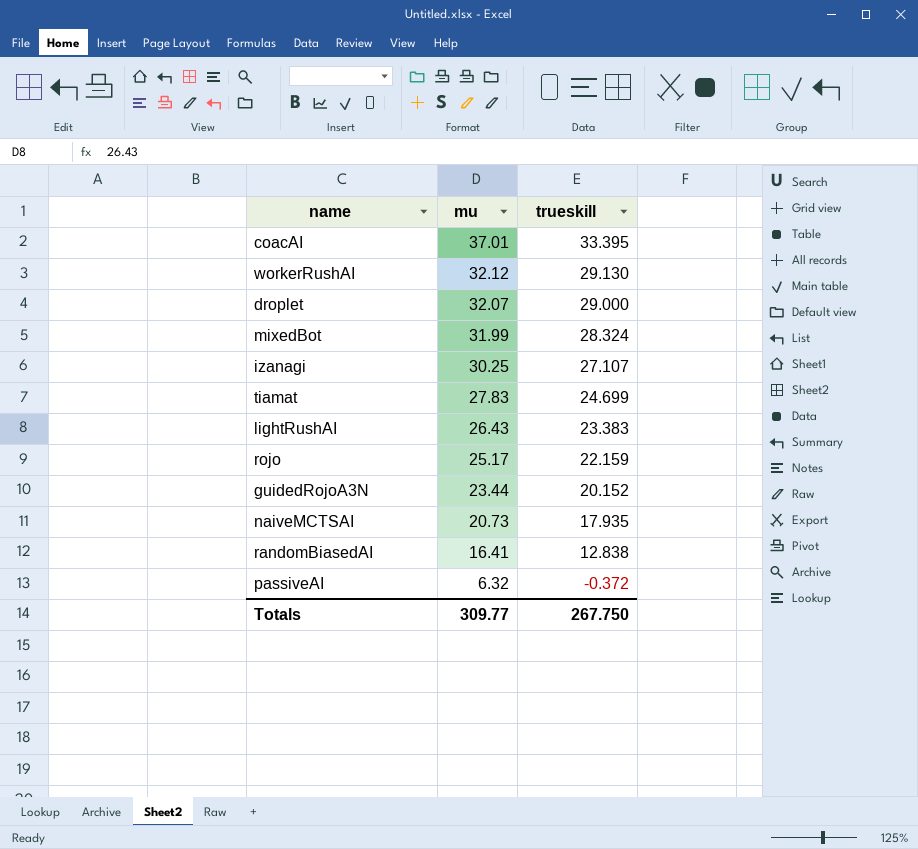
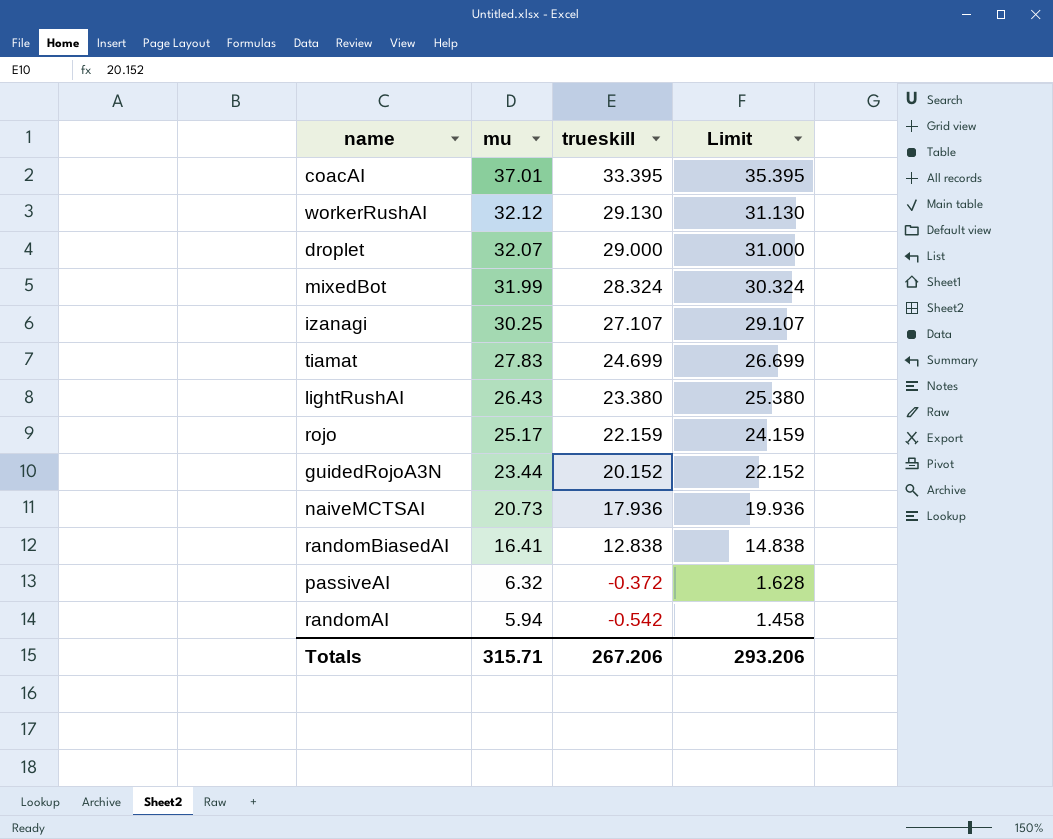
column Limit | formula: none -> [trueskill] + 2
lightRushAI | trueskill: 23.383 -> 23.380
naiveMCTSAI | trueskill: 17.935 -> 17.936
row randomAI: none -> 5.94 | -0.542 | 1.458
Totals | mu: 309.77 -> 315.71
Totals | trueskill: 267.750 -> 267.206

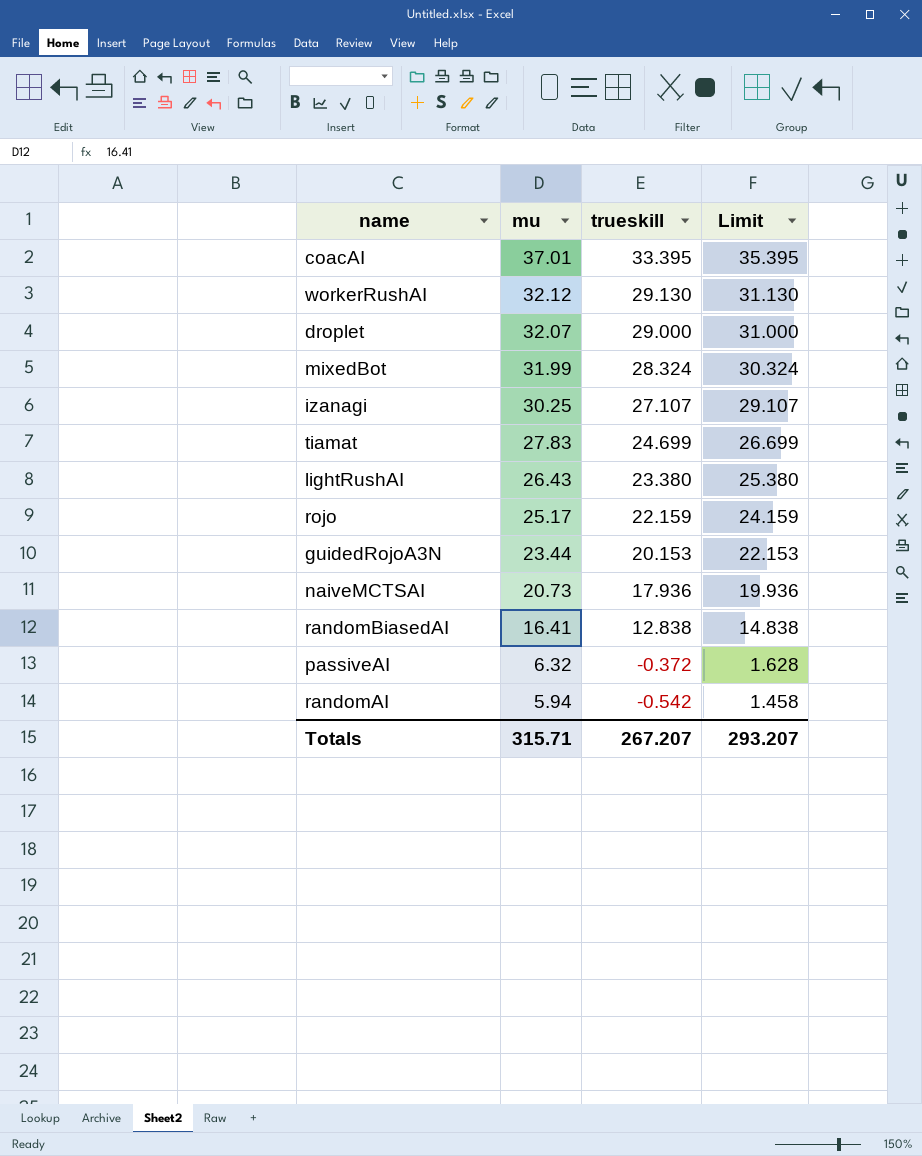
guidedRojoA3N | trueskill: 20.152 -> 20.153
guidedRojoA3N | Limit: 22.152 -> 22.153
Totals | trueskill: 267.206 -> 267.207
Totals | Limit: 293.206 -> 293.207

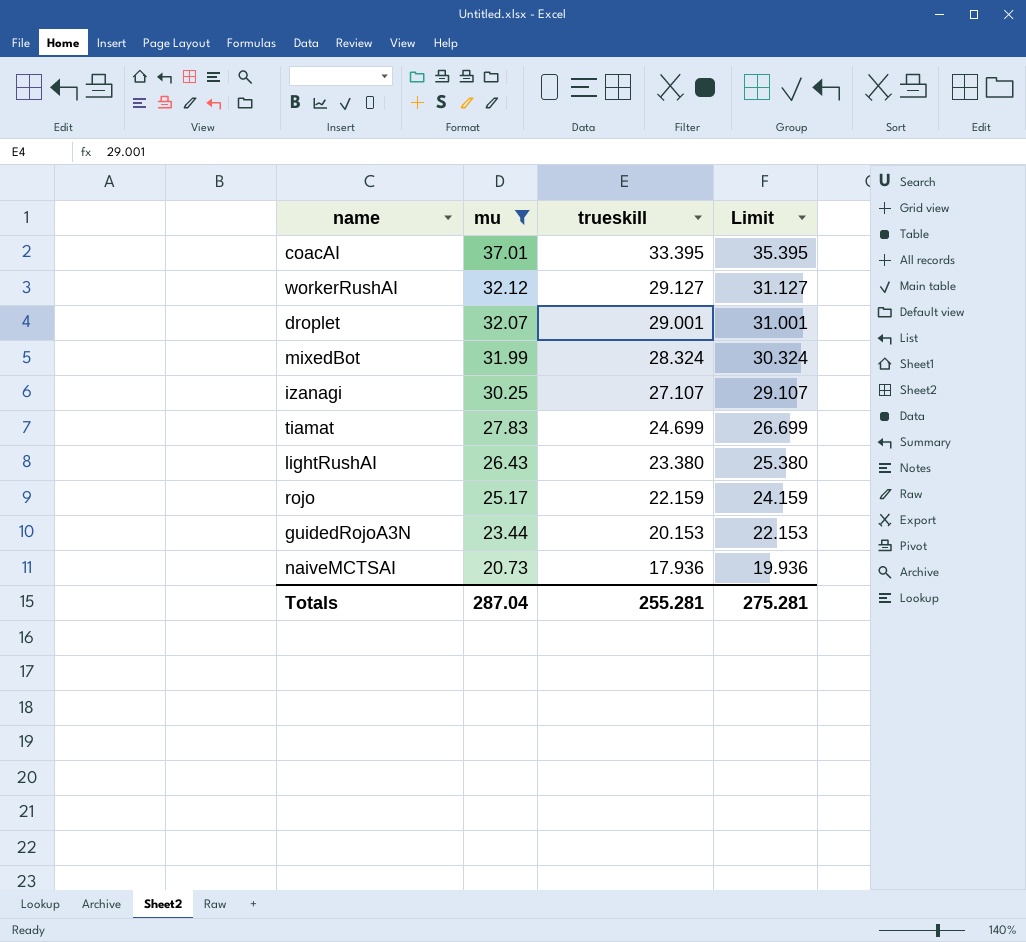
filter: none -> mu >= 20.73
workerRushAI | trueskill: 29.130 -> 29.127
workerRushAI | Limit: 31.130 -> 31.127
droplet | trueskill: 29.000 -> 29.001
droplet | Limit: 31.000 -> 31.001
Totals | mu: 315.71 -> 287.04
Totals | trueskill: 267.207 -> 255.281
Totals | Limit: 293.207 -> 275.281

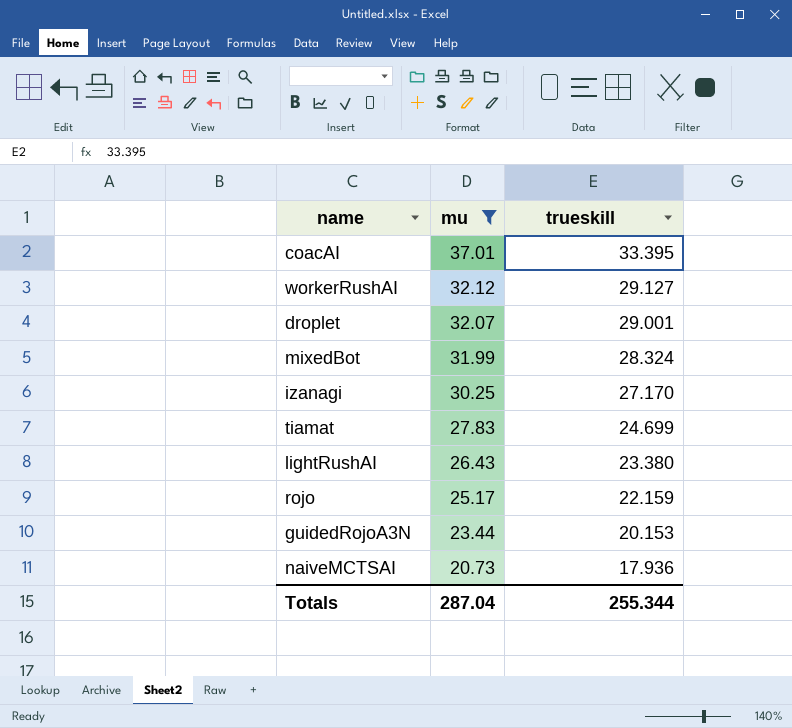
column Limit | formula: [trueskill] + 2 -> none
izanagi | trueskill: 27.107 -> 27.170
Totals | trueskill: 255.281 -> 255.344

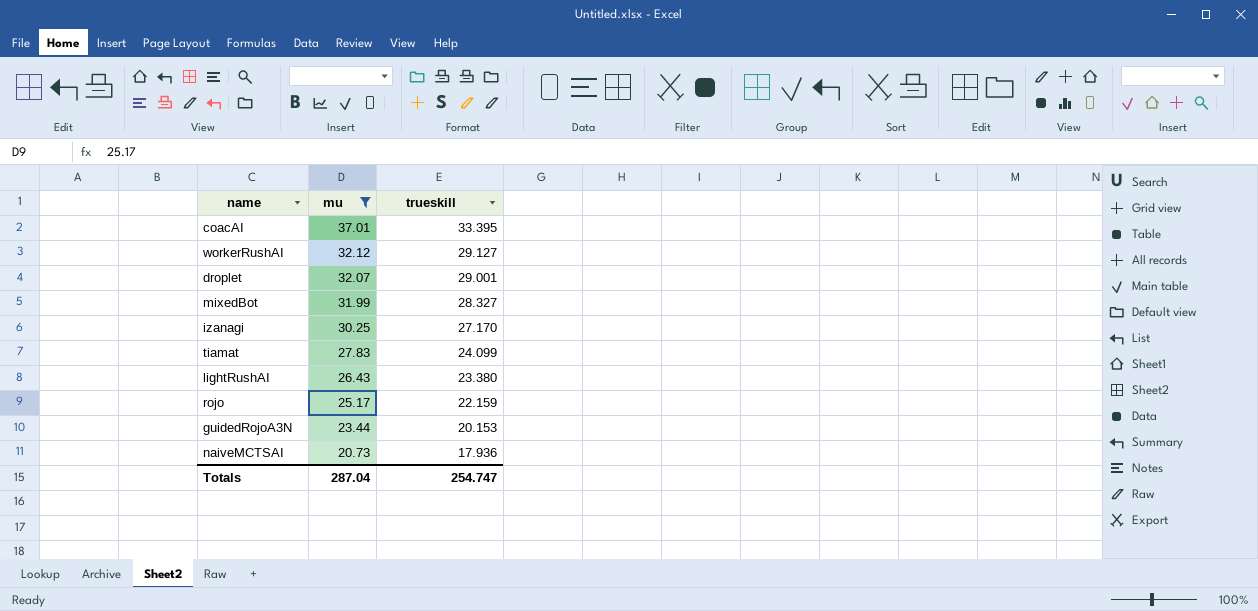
mixedBot | trueskill: 28.324 -> 28.327
tiamat | trueskill: 24.699 -> 24.099
Totals | trueskill: 255.344 -> 254.747

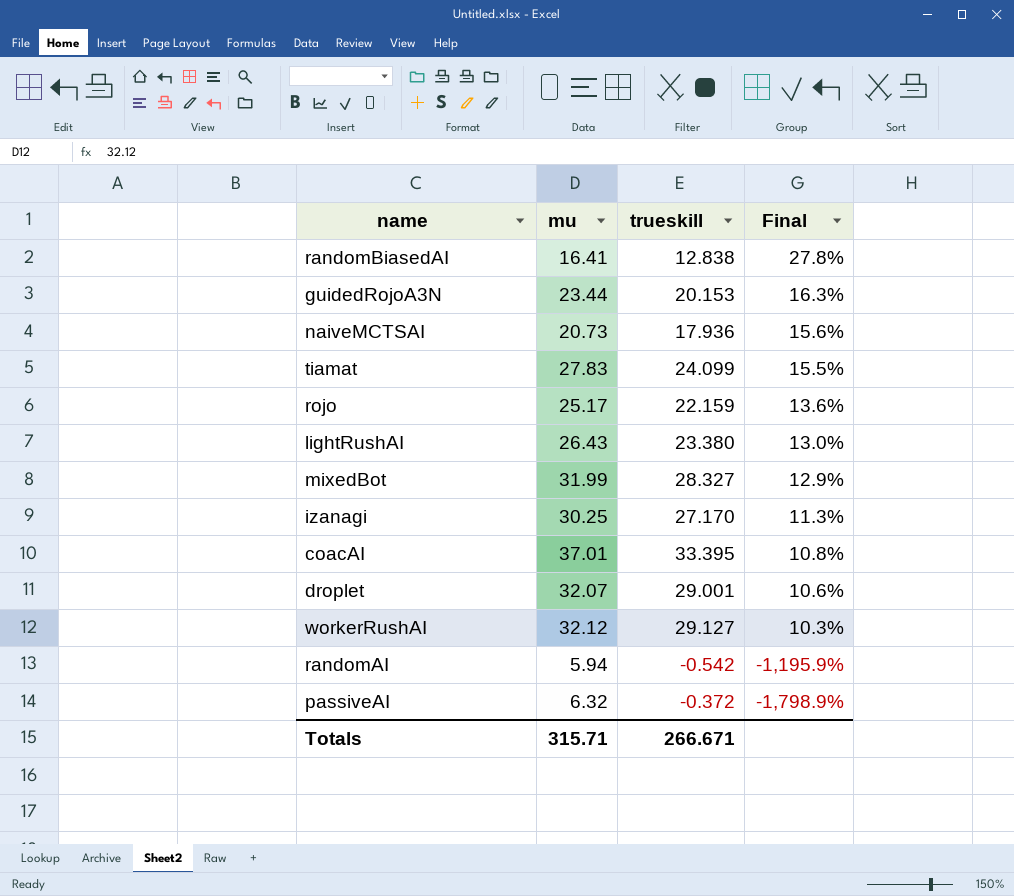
filter: mu >= 20.73 -> none
row order: mu descending -> Final descending
column Final | formula: none -> ([mu] - [trueskill]) / [trueskill]
Totals | mu: 287.04 -> 315.71
Totals | trueskill: 254.747 -> 266.671

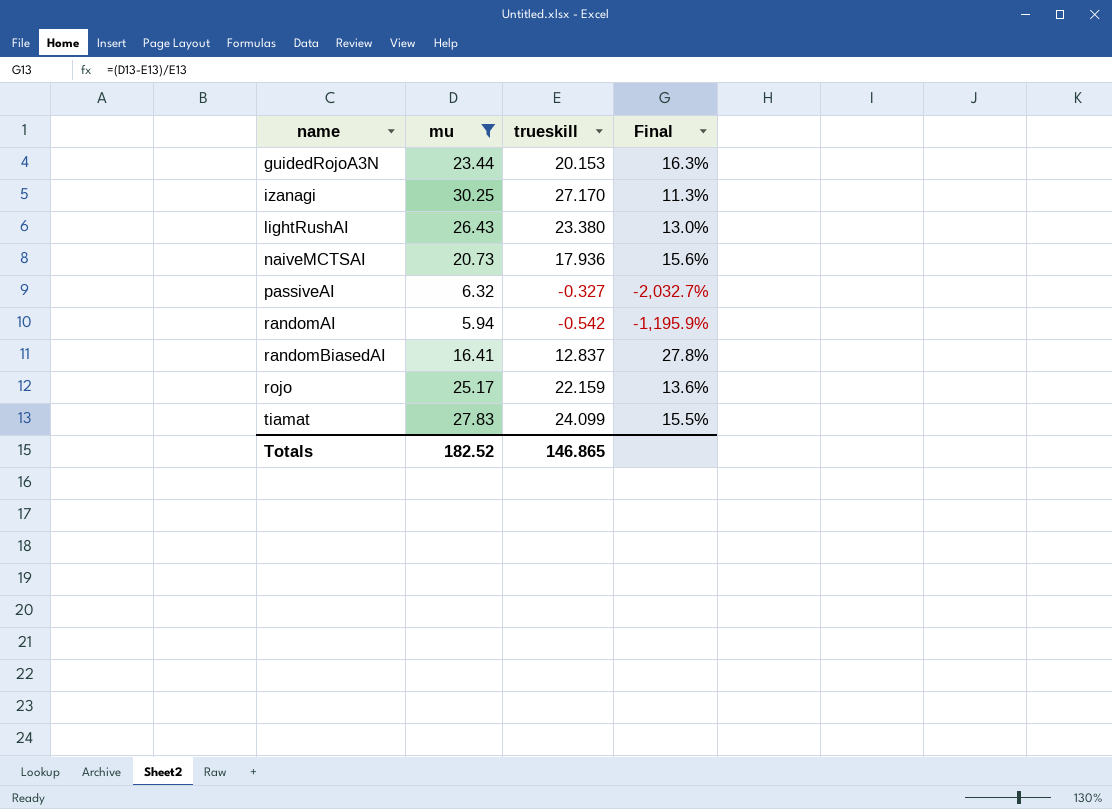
filter: none -> mu <= 30.25
row order: Final descending -> name ascending
passiveAI | trueskill: -0.372 -> -0.327
passiveAI | Final: -1,798.9% -> -2,032.7%
randomBiasedAI | trueskill: 12.838 -> 12.837
Totals | mu: 315.71 -> 182.52
Totals | trueskill: 266.671 -> 146.865

